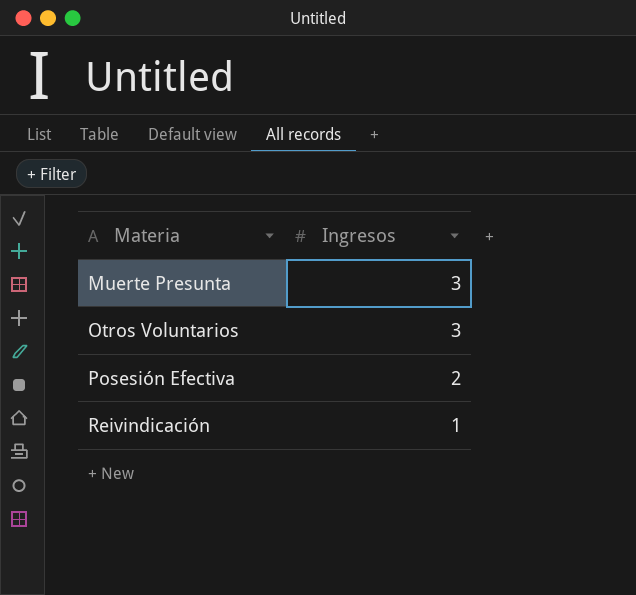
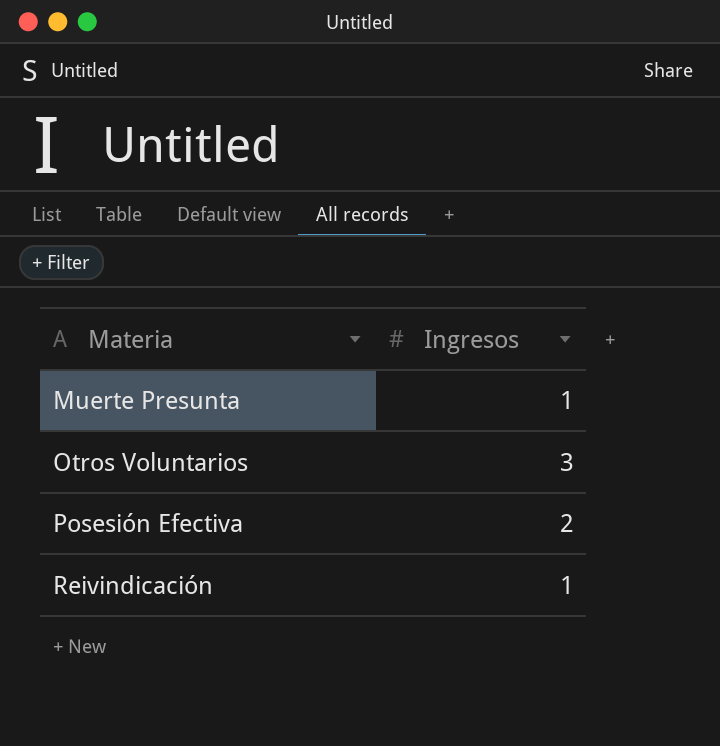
Muerte Presunta | Ingresos: 3 -> 1

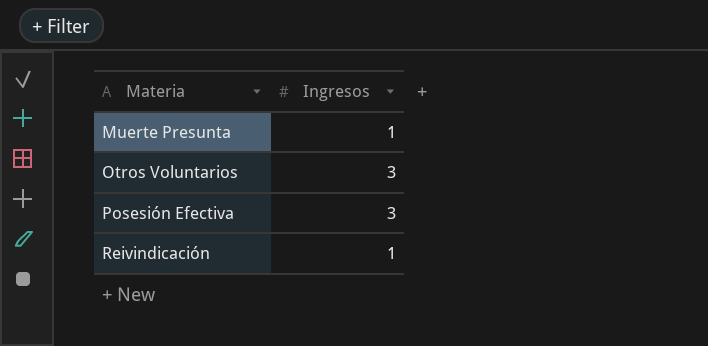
Posesión Efectiva | Ingresos: 2 -> 3

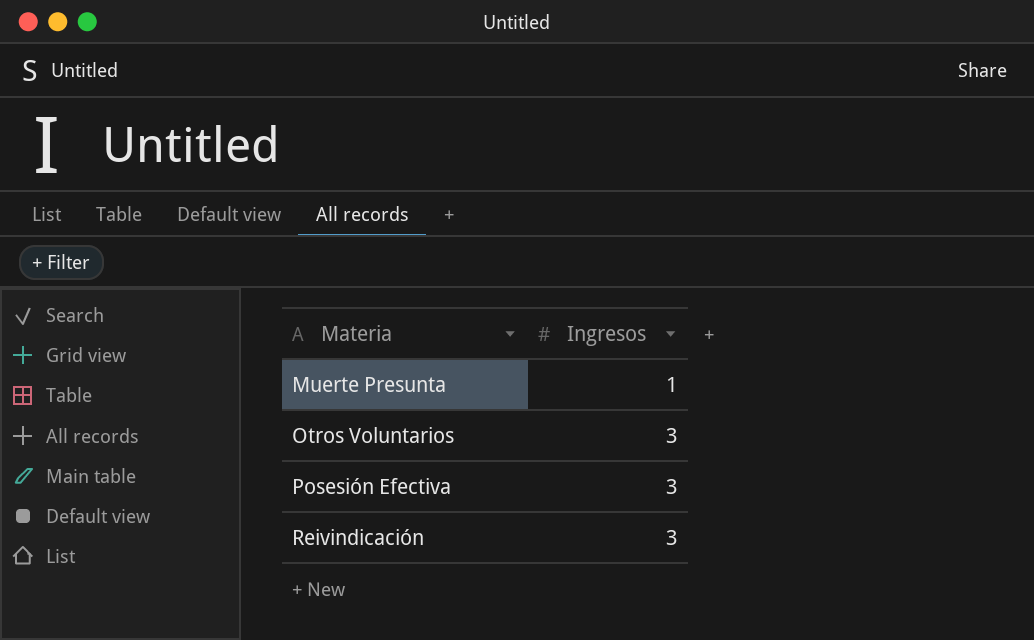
Reivindicación | Ingresos: 1 -> 3

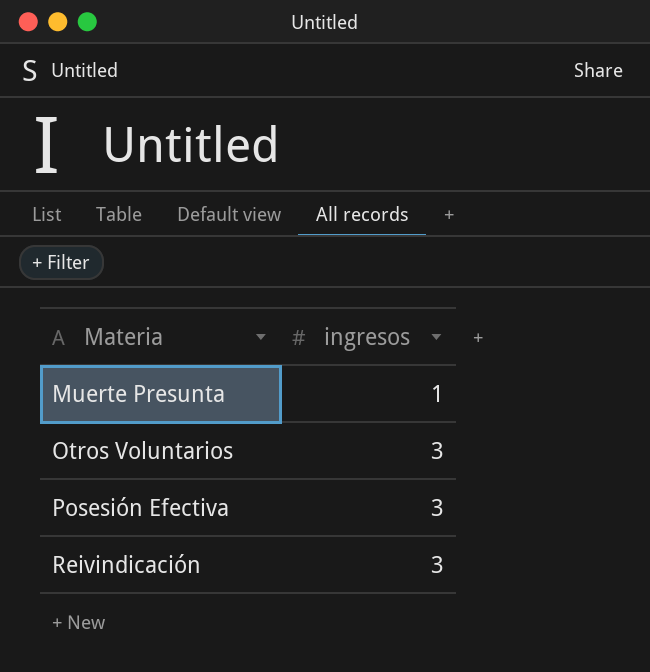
column name: Ingresos -> ingresos

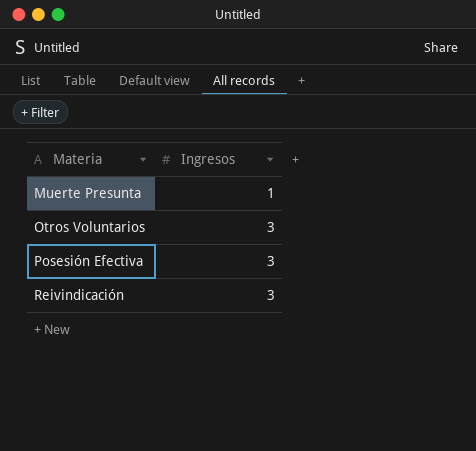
column name: ingresos -> Ingresos

